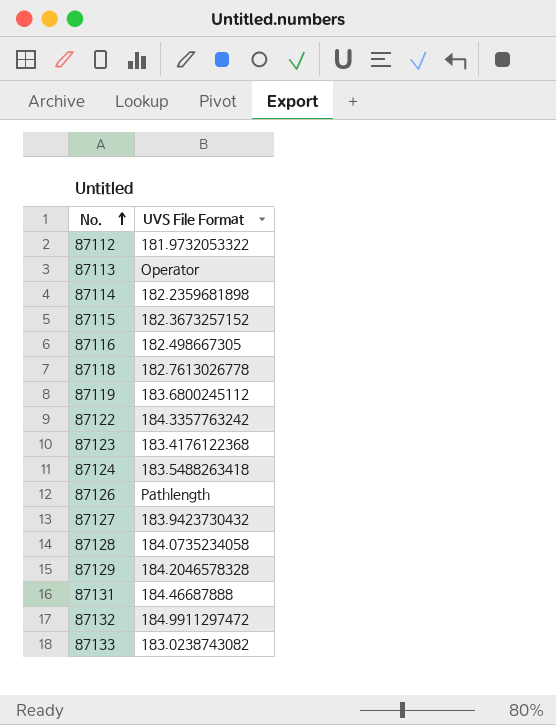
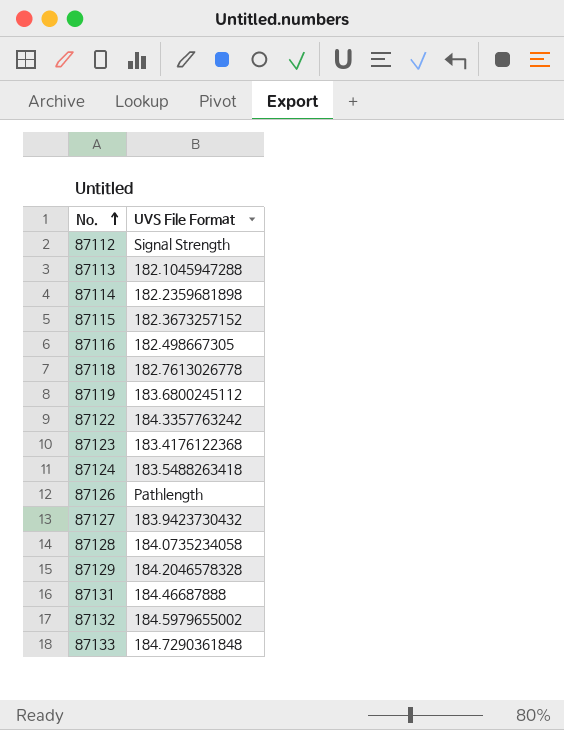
87112 | UVS File Format: 181.9732053322 -> Signal Strength
87113 | UVS File Format: Operator -> 182.1045947288
87132 | UVS File Format: 184.9911297472 -> 184.5979655002
87133 | UVS File Format: 183.0238743082 -> 184.7290361848

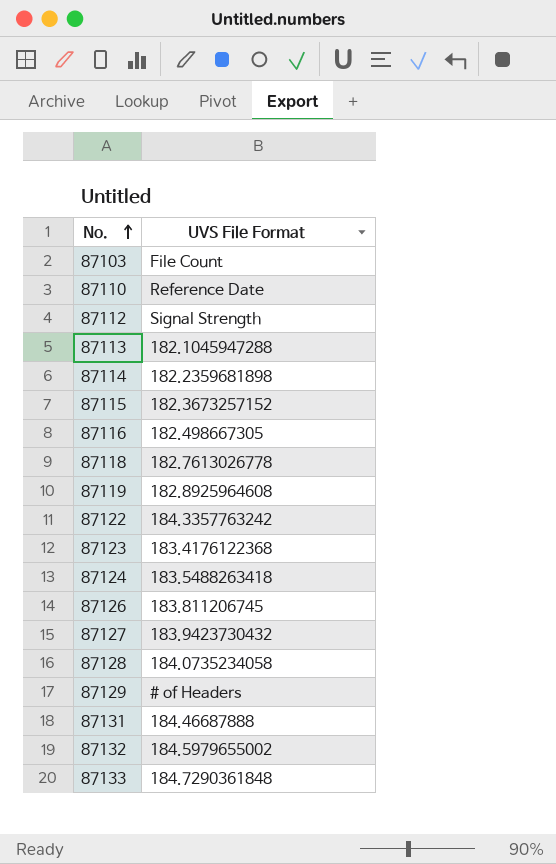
row 87103: none -> File Count
row 87110: none -> Reference Date
87119 | UVS File Format: 183.6800245112 -> 182.8925964608
87126 | UVS File Format: Pathlength -> 183.811206745
87129 | UVS File Format: 184.2046578328 -> # of Headers

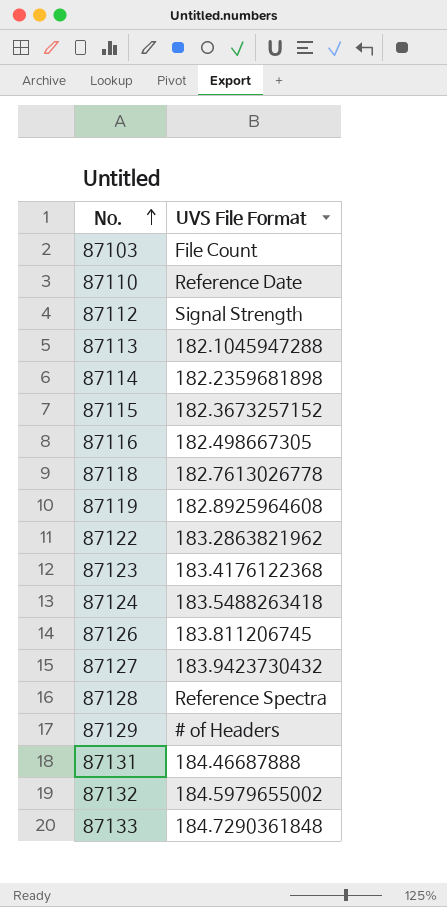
87122 | UVS File Format: 184.3357763242 -> 183.2863821962
87128 | UVS File Format: 184.0735234058 -> Reference Spectra

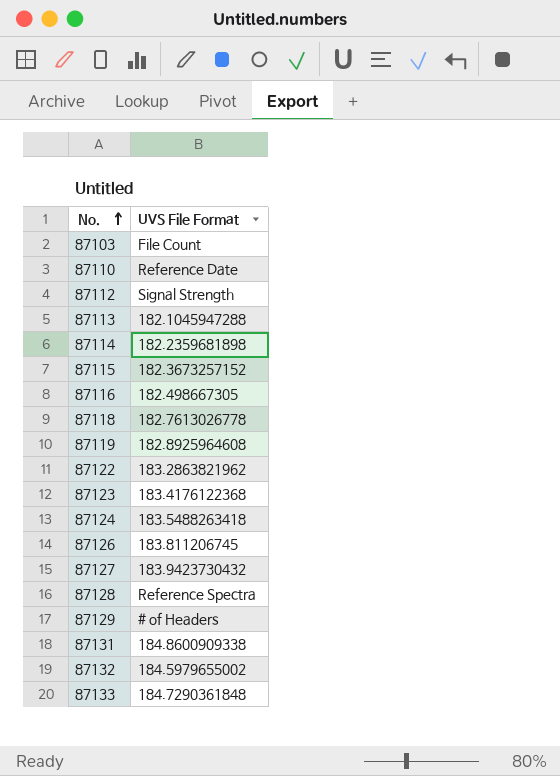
87131 | UVS File Format: 184.46687888 -> 184.8600909338

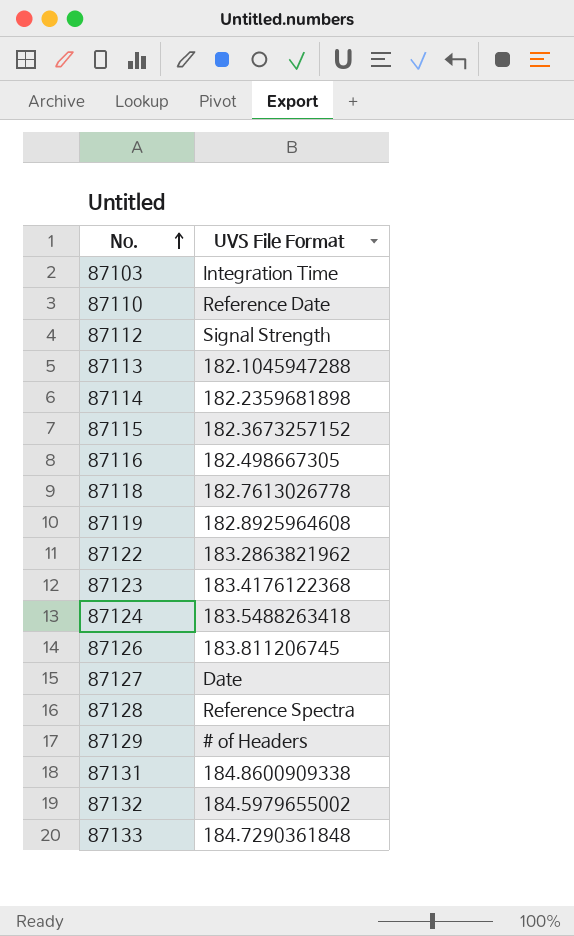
87103 | UVS File Format: File Count -> Integration Time
87127 | UVS File Format: 183.9423730432 -> Date

